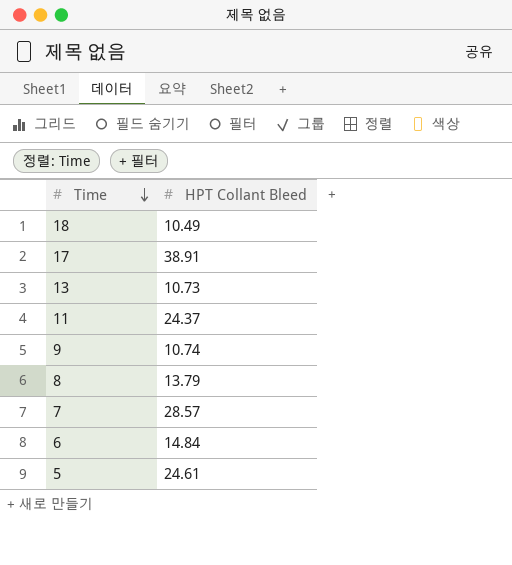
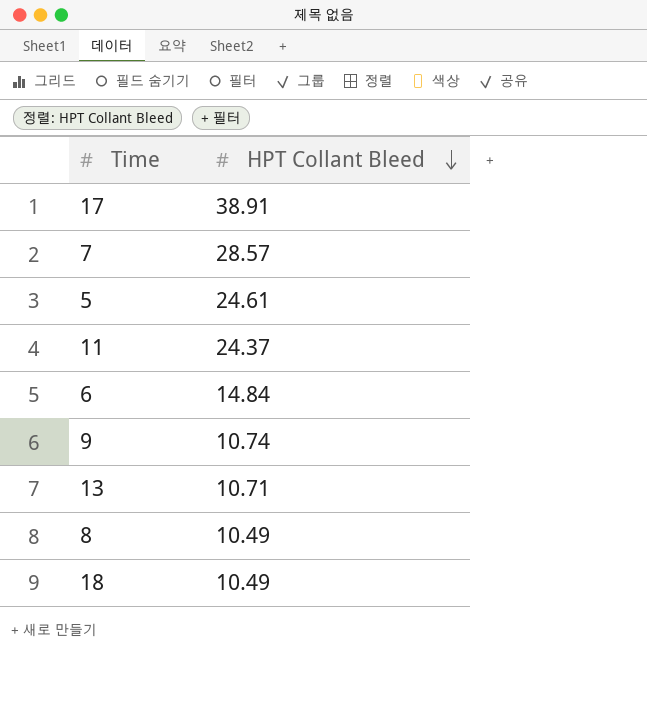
row order: Time descending -> HPT Collant Bleed descending
13 | HPT Collant Bleed: 10.73 -> 10.71
8 | HPT Collant Bleed: 13.79 -> 10.49

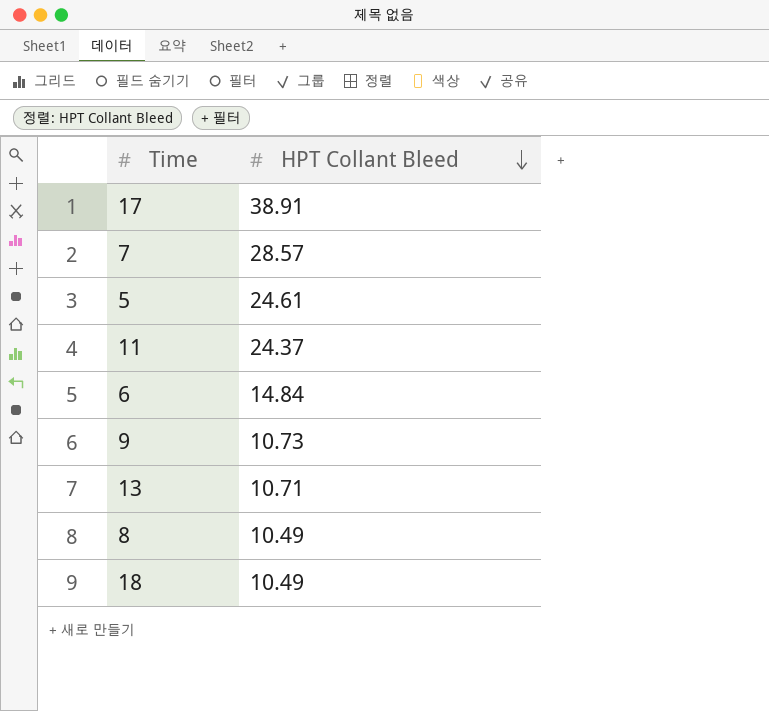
9 | HPT Collant Bleed: 10.74 -> 10.73

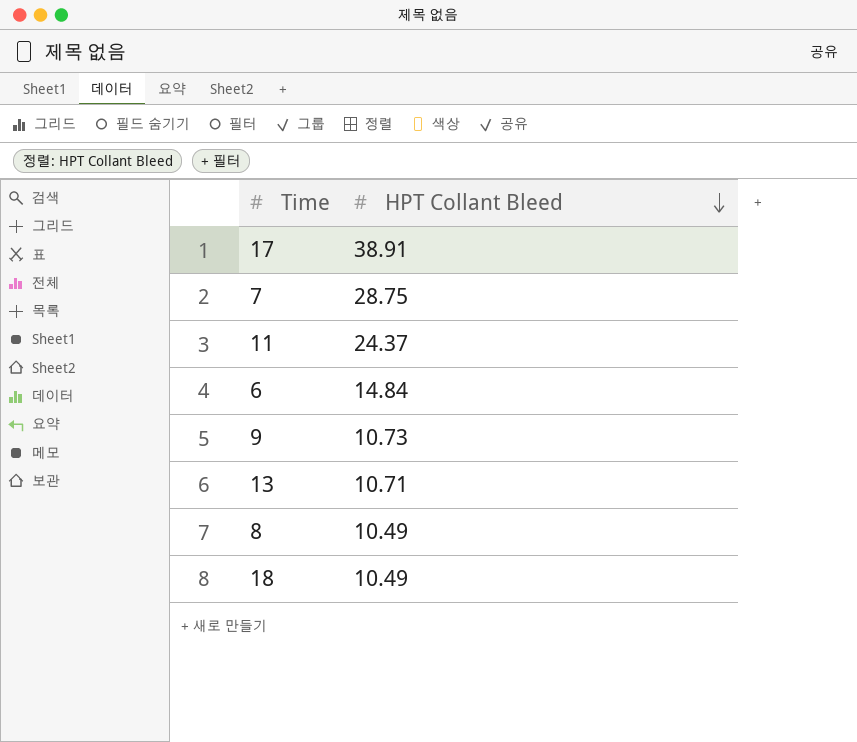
row 5: 24.61 -> none
7 | HPT Collant Bleed: 28.57 -> 28.75

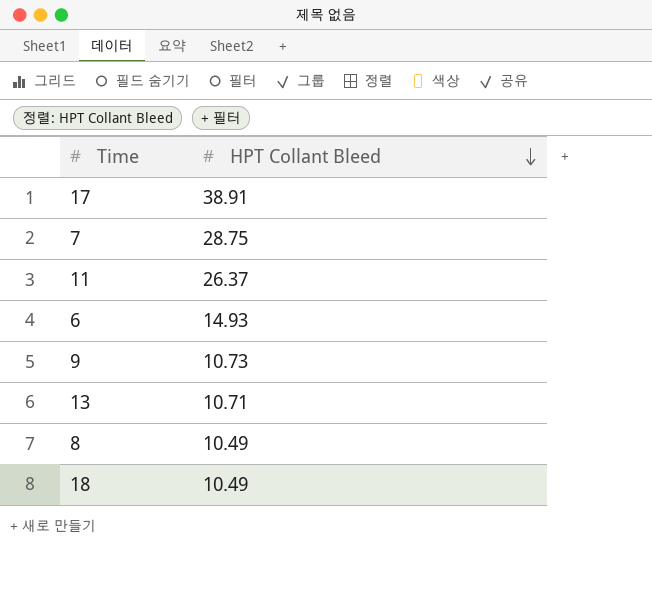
11 | HPT Collant Bleed: 24.37 -> 26.37
6 | HPT Collant Bleed: 14.84 -> 14.93

